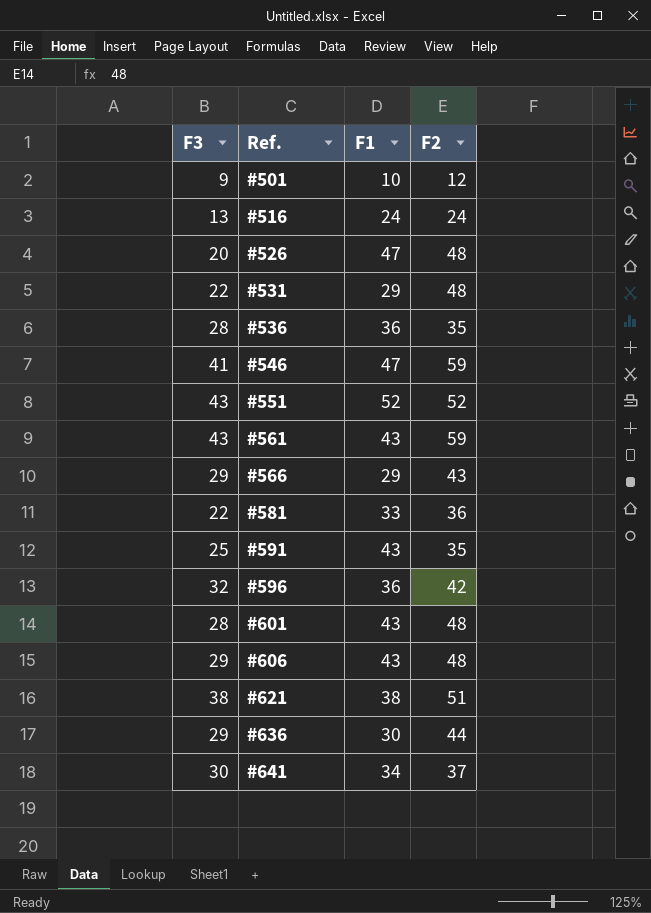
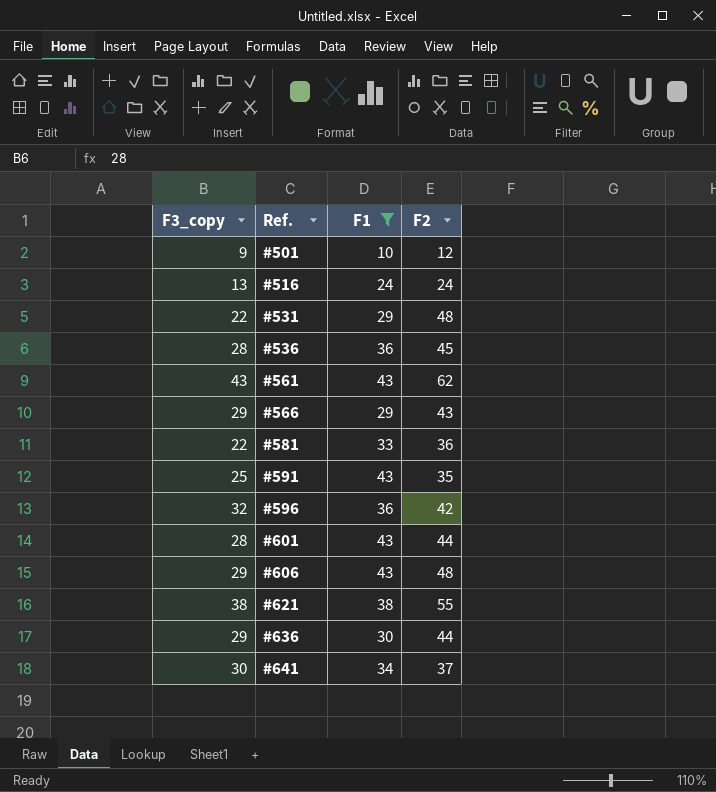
filter: none -> F1 <= 43
column name: F3 -> F3_copy
#536 | F2: 35 -> 45
#561 | F2: 59 -> 62
#601 | F2: 48 -> 44
#621 | F2: 51 -> 55

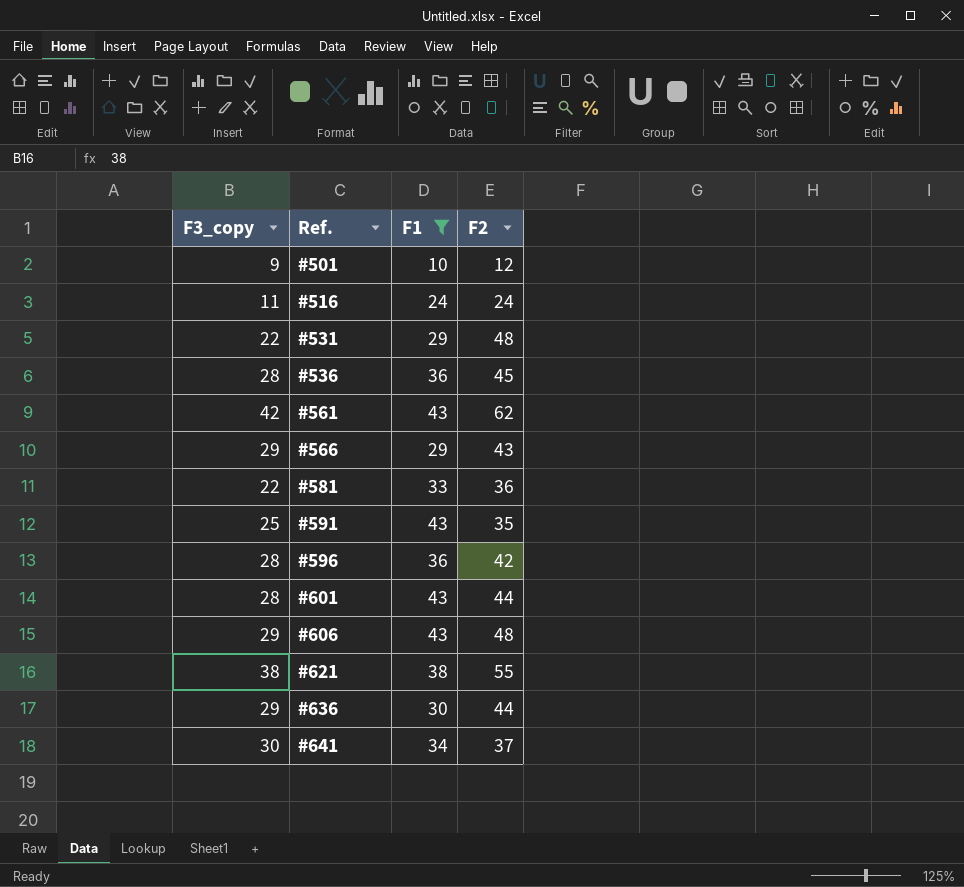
#516 | F3_copy: 13 -> 11
#561 | F3_copy: 43 -> 42
#596 | F3_copy: 32 -> 28

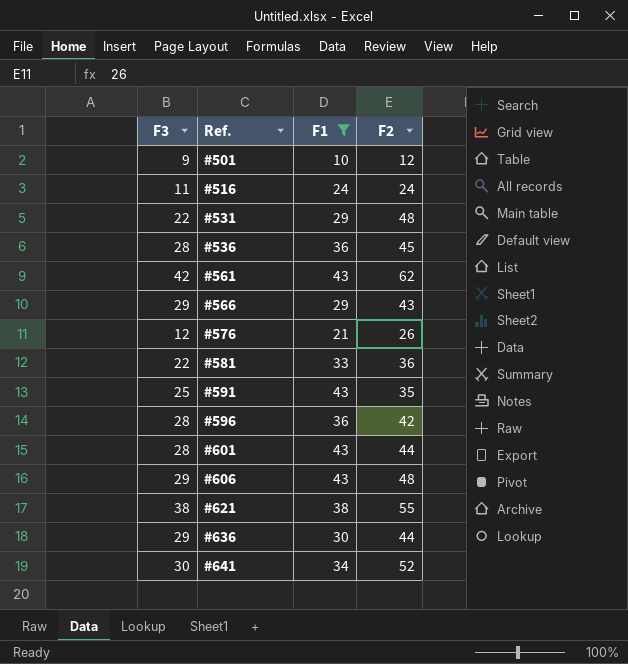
column name: F3_copy -> F3
row #576: none -> 12 | 21 | 26
#641 | F2: 37 -> 52

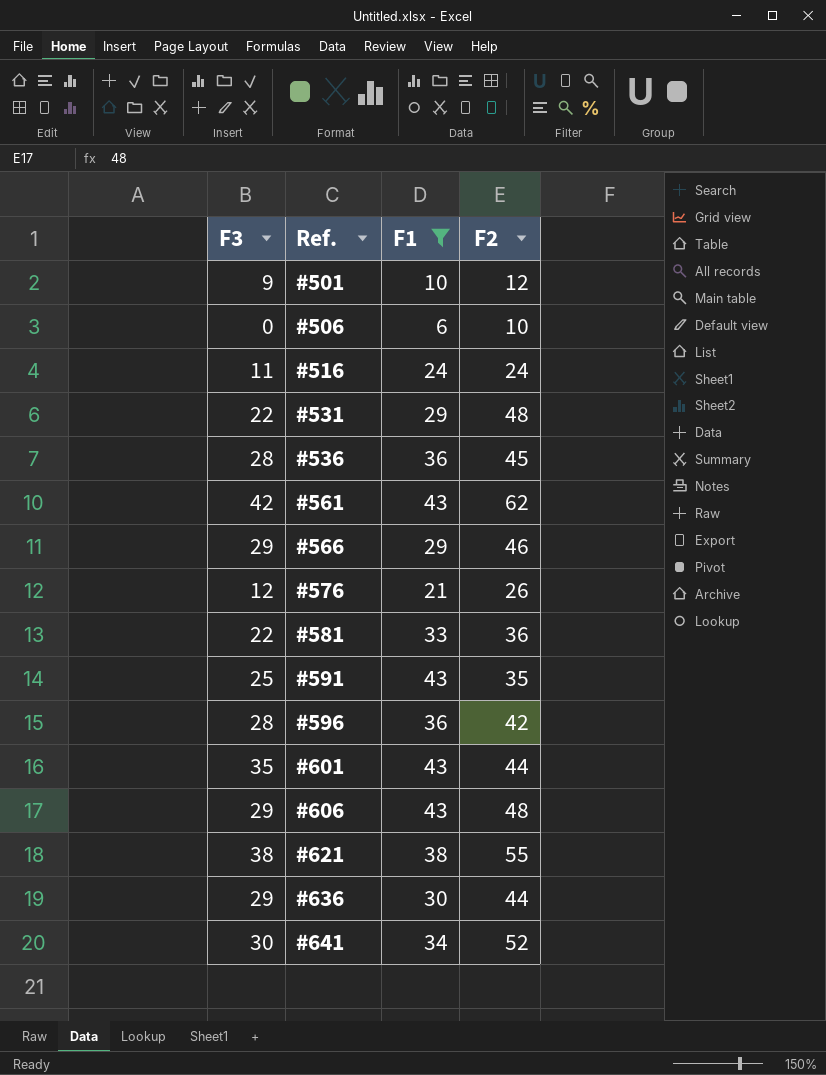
row #506: none -> 0 | 6 | 10
#566 | F2: 43 -> 46
#601 | F3: 28 -> 35

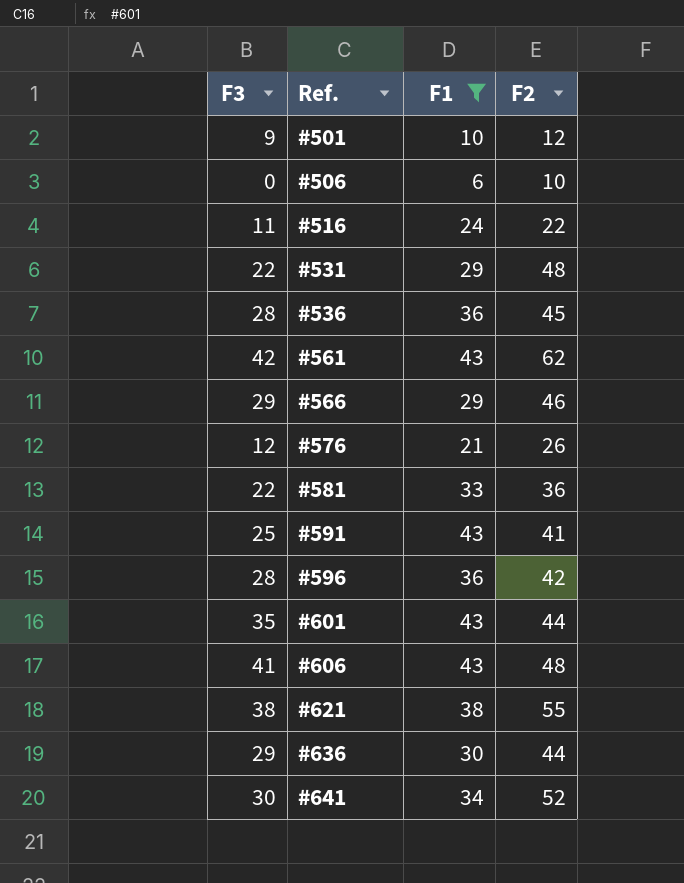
#516 | F2: 24 -> 22
#591 | F2: 35 -> 41
#606 | F3: 29 -> 41

